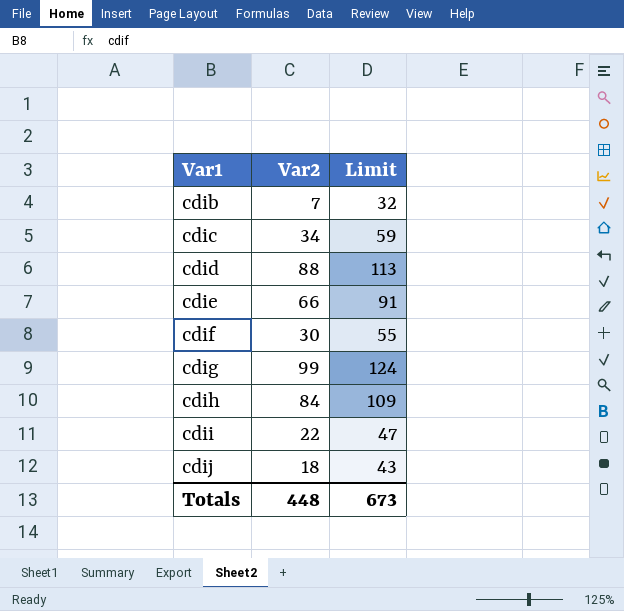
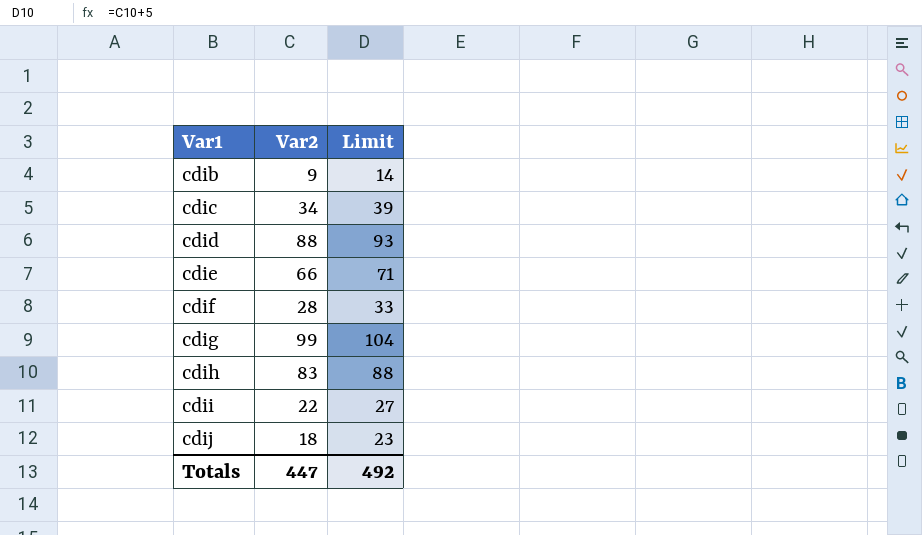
column Limit | formula: [Var2] + 25 -> [Var2] + 5
cdib | Var2: 7 -> 9
cdif | Var2: 30 -> 28
cdih | Var2: 84 -> 83
Totals | Var2: 448 -> 447
Totals | Limit: 673 -> 492

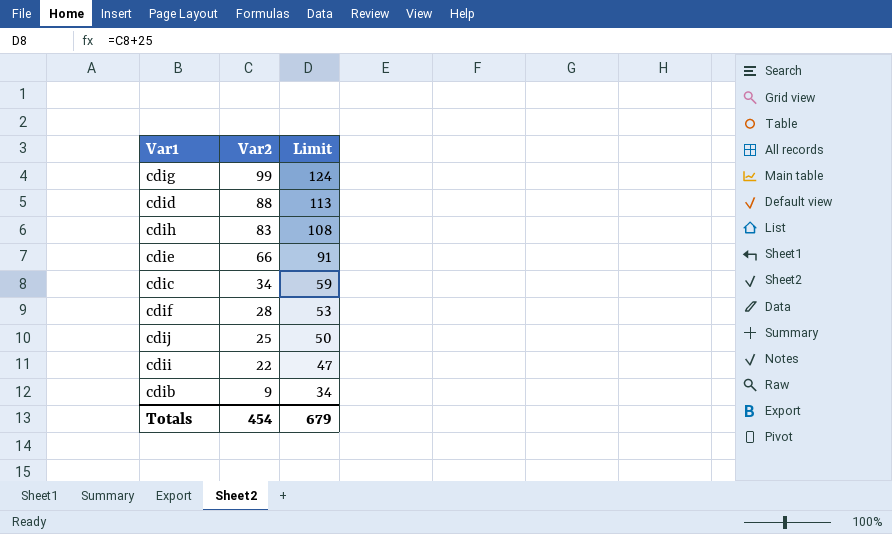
row order: Var1 ascending -> Var2 descending
column Limit | formula: [Var2] + 5 -> [Var2] + 25
cdij | Var2: 18 -> 25
Totals | Var2: 447 -> 454
Totals | Limit: 492 -> 679

